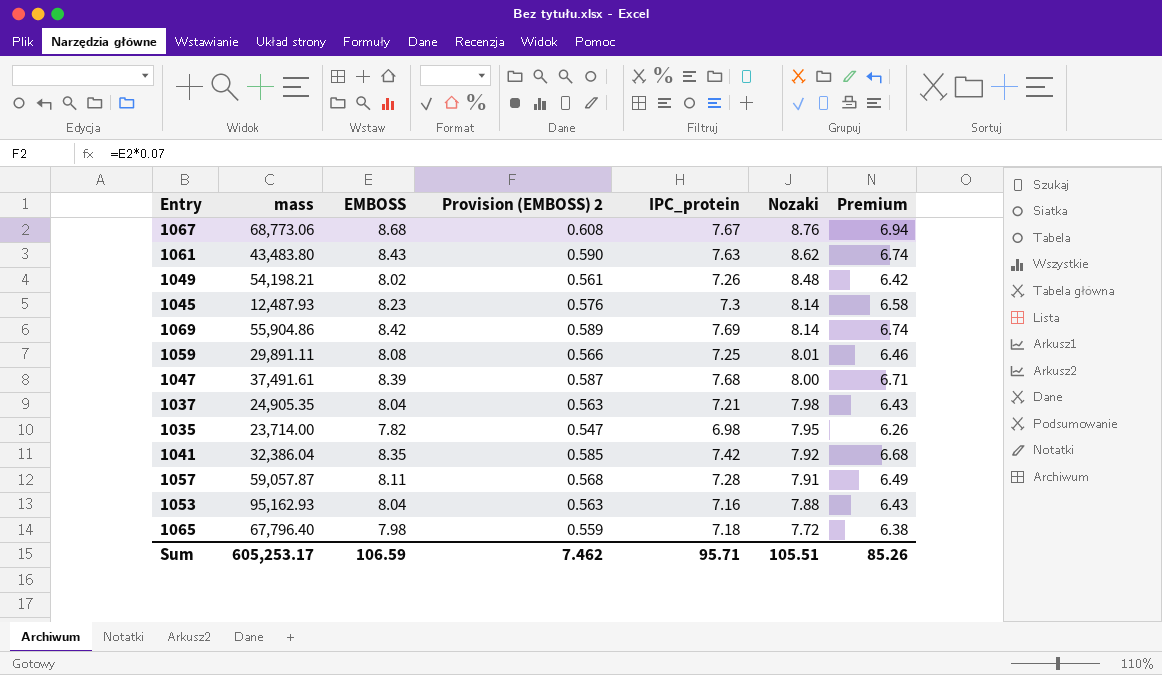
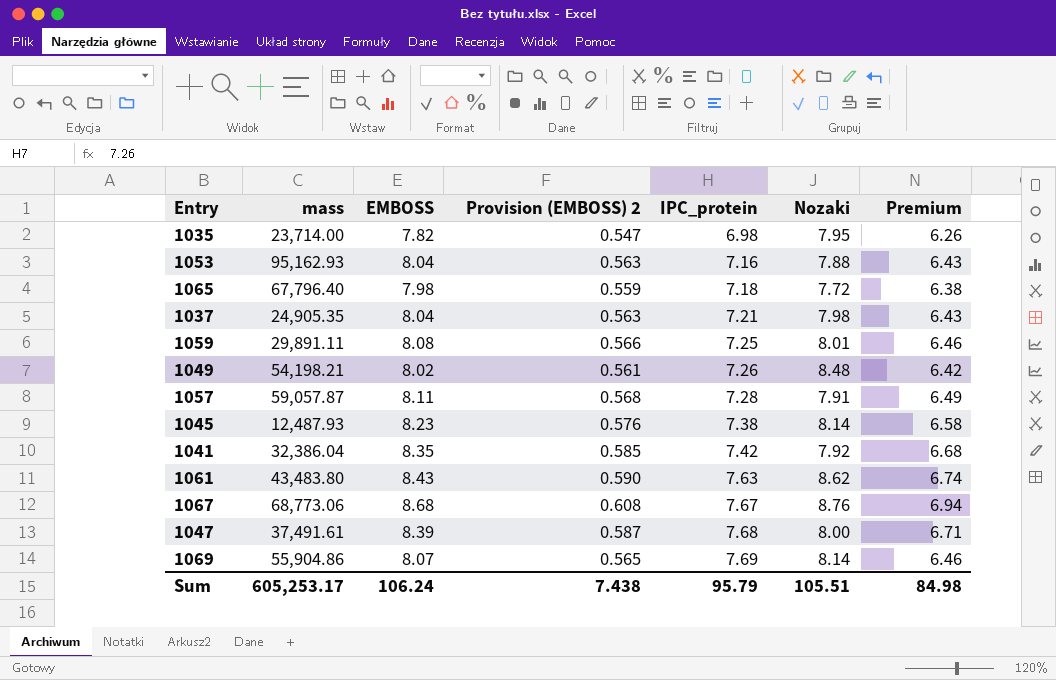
row order: Nozaki descending -> IPC_protein ascending
1045 | IPC_protein: 7.3 -> 7.38
1069 | EMBOSS: 8.42 -> 8.07
1069 | Provision (EMBOSS) 2: 0.589 -> 0.565
1069 | Premium: 6.74 -> 6.46
Sum | EMBOSS: 106.59 -> 106.24
Sum | Provision (EMBOSS) 2: 7.462 -> 7.438
Sum | IPC_protein: 95.71 -> 95.79
Sum | Premium: 85.26 -> 84.98

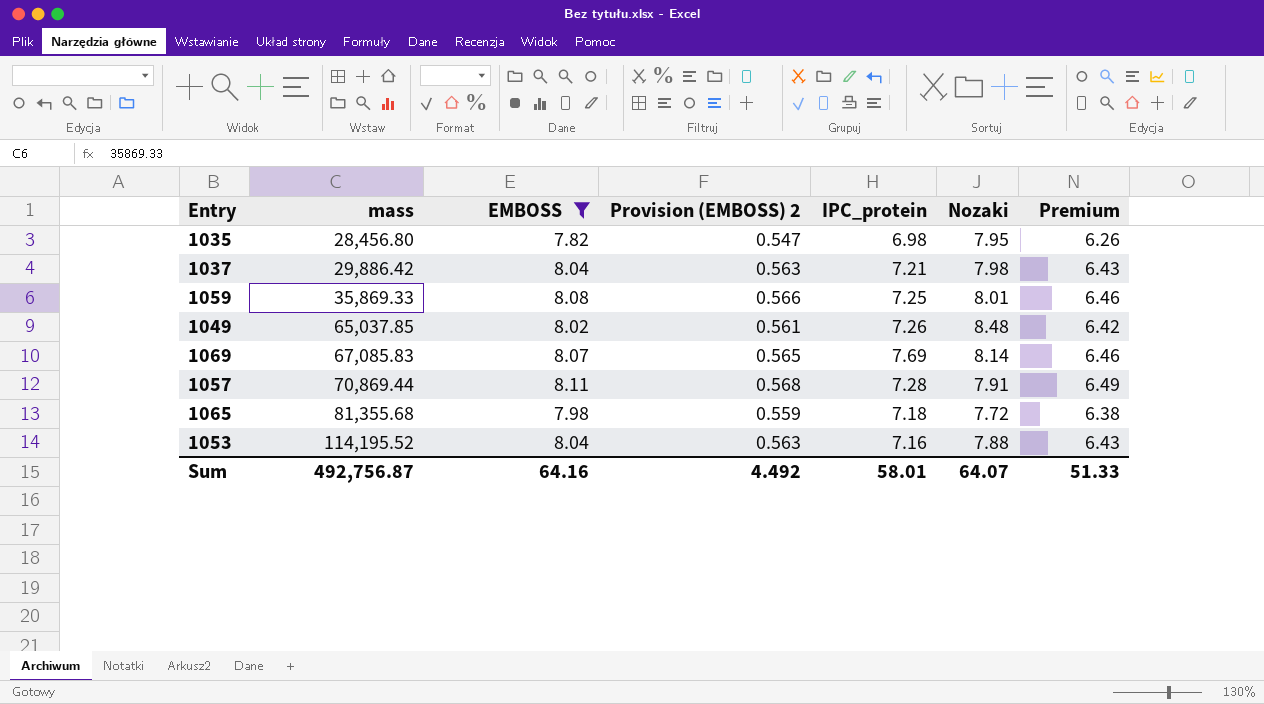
filter: none -> EMBOSS <= 8.11
row order: IPC_protein ascending -> mass ascending
1035 | mass: 23,714.00 -> 28,456.80
1037 | mass: 24,905.35 -> 29,886.42
1059 | mass: 29,891.11 -> 35,869.33
1049 | mass: 54,198.21 -> 65,037.85
1069 | mass: 55,904.86 -> 67,085.83
1057 | mass: 59,057.87 -> 70,869.44
1065 | mass: 67,796.40 -> 81,355.68
1053 | mass: 95,162.93 -> 114,195.52
Sum | mass: 605,253.17 -> 492,756.87
Sum | EMBOSS: 106.24 -> 64.16
Sum | Provision (EMBOSS) 2: 7.438 -> 4.492
Sum | IPC_protein: 95.79 -> 58.01
Sum | Nozaki: 105.51 -> 64.07
Sum | Premium: 84.98 -> 51.33

